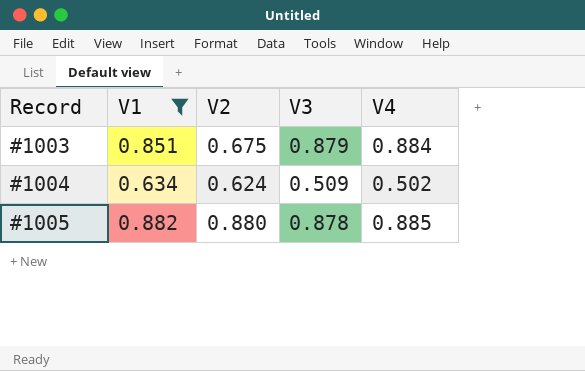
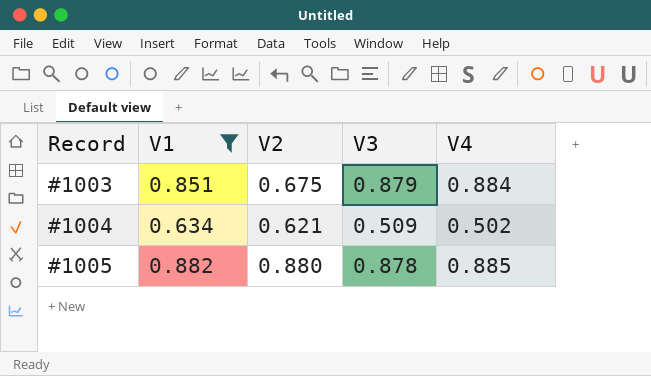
#1004 | V2: 0.624 -> 0.621

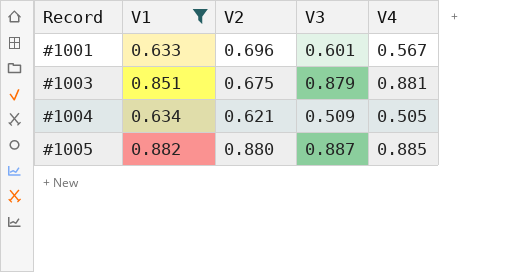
row #1001: none -> 0.633 | 0.696 | 0.601 | 0.567
#1003 | V4: 0.884 -> 0.881
#1004 | V4: 0.502 -> 0.505
#1005 | V3: 0.878 -> 0.887

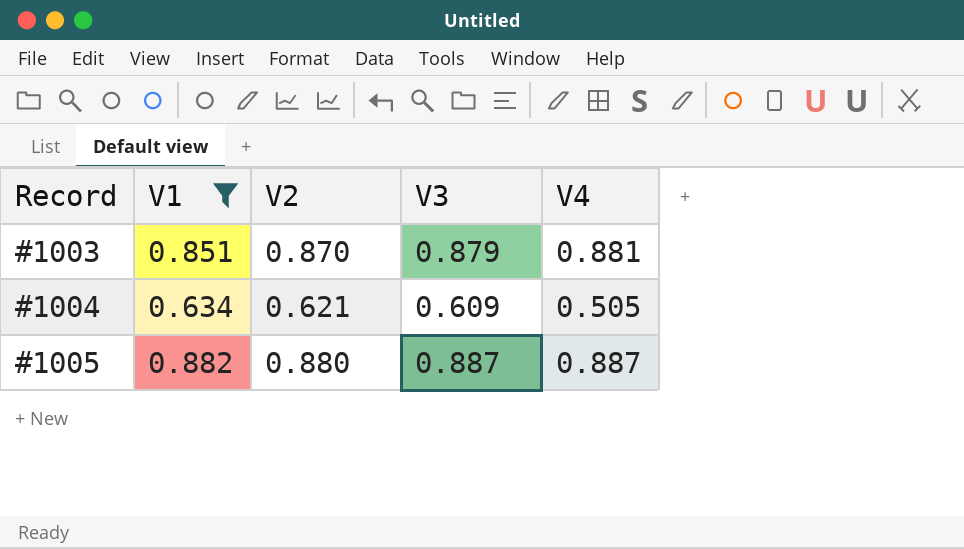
row #1001: 0.633 | 0.696 | 0.601 | 0.567 -> none
#1003 | V2: 0.675 -> 0.870
#1004 | V3: 0.509 -> 0.609
#1005 | V4: 0.885 -> 0.887

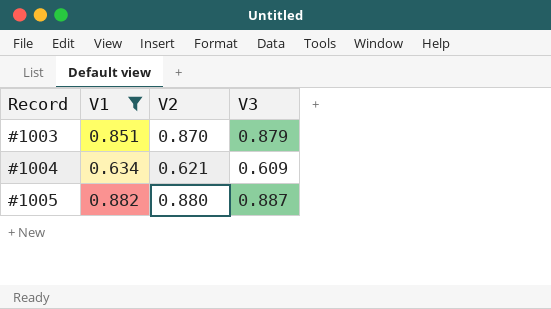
column V4 | position: 5 -> none

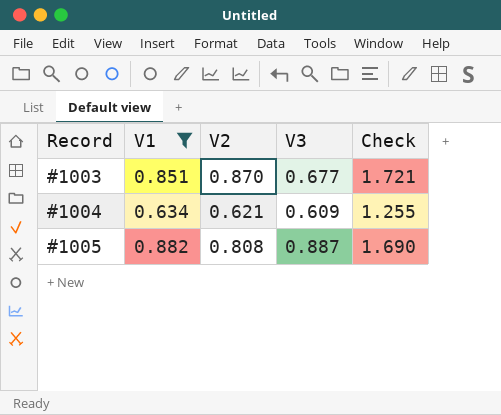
column Check | formula: none -> [V1] + [V2]
#1003 | V3: 0.879 -> 0.677
#1005 | V2: 0.880 -> 0.808

